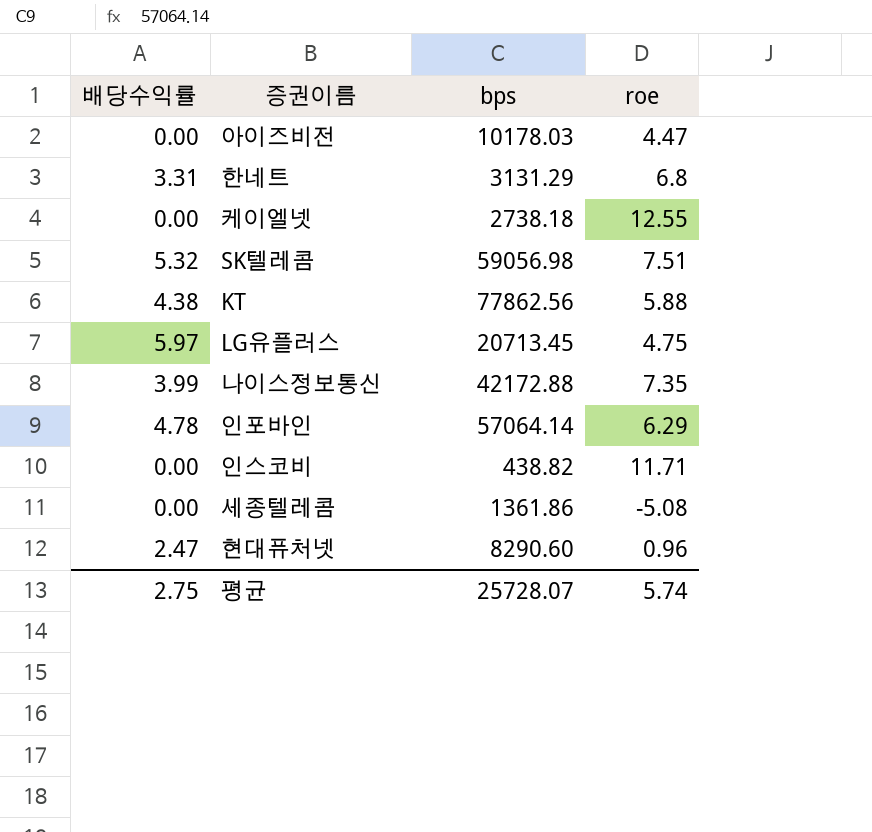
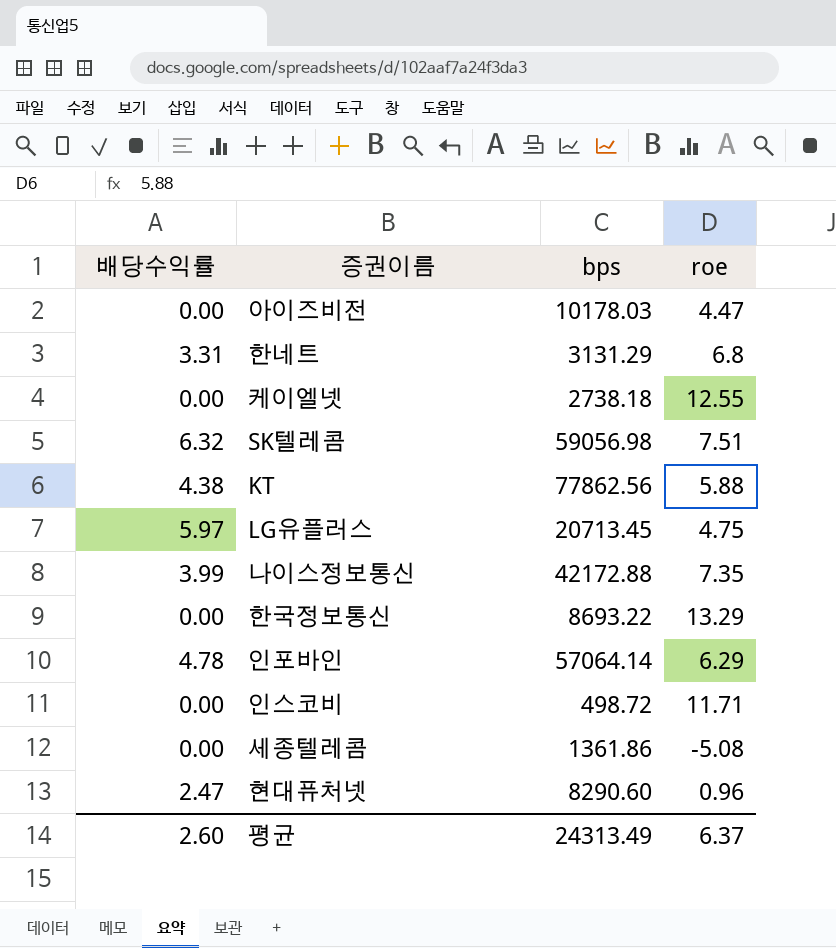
SK텔레콤 | 배당수익률: 5.32 -> 6.32
row 한국정보통신: none -> 0.00 | 8693.22 | 13.29
인스코비 | bps: 438.82 -> 498.72
평균 | 배당수익률: 2.75 -> 2.60
평균 | bps: 25728.07 -> 24313.49
평균 | roe: 5.74 -> 6.37

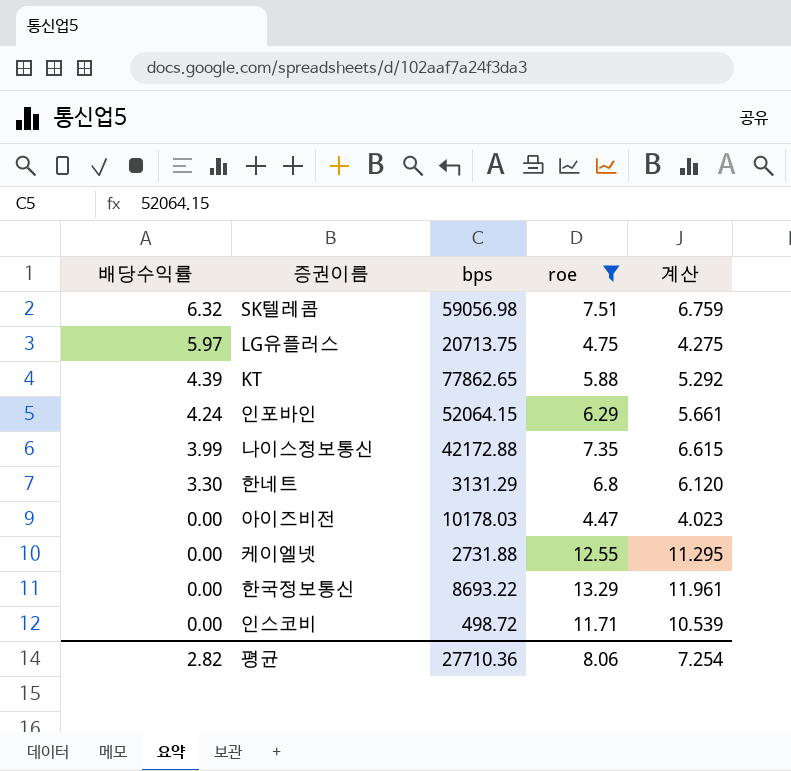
filter: none -> roe >= 4.47
row order: none -> 배당수익률 descending
column 계산 | formula: none -> [roe] * 0.9
LG유플러스 | bps: 20713.45 -> 20713.75
KT | 배당수익률: 4.38 -> 4.39
KT | bps: 77862.56 -> 77862.65
인포바인 | 배당수익률: 4.78 -> 4.24
인포바인 | bps: 57064.14 -> 52064.15
한네트 | 배당수익률: 3.31 -> 3.30
케이엘넷 | bps: 2738.18 -> 2731.88
평균 | 배당수익률: 2.60 -> 2.82
평균 | bps: 24313.49 -> 27710.36
평균 | roe: 6.37 -> 8.06

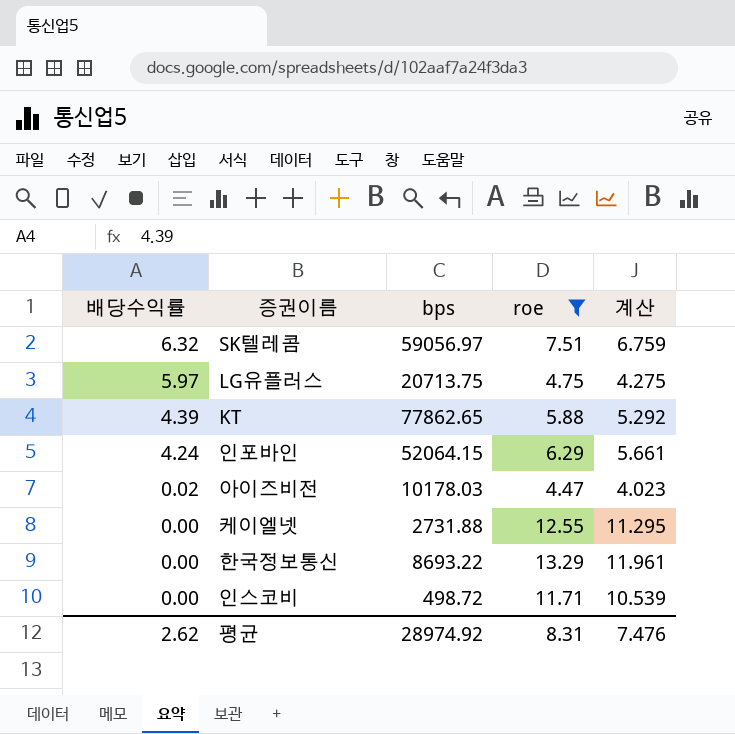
row 나이스정보통신: 3.99 | 42172.88 | 7.35 | 6.615 -> none
row 한네트: 3.30 | 3131.29 | 6.8 | 6.120 -> none
SK텔레콤 | bps: 59056.98 -> 59056.97
아이즈비전 | 배당수익률: 0.00 -> 0.02
평균 | 배당수익률: 2.82 -> 2.62
평균 | bps: 27710.36 -> 28974.92
평균 | roe: 8.06 -> 8.31
평균 | 계산: 7.254 -> 7.476

